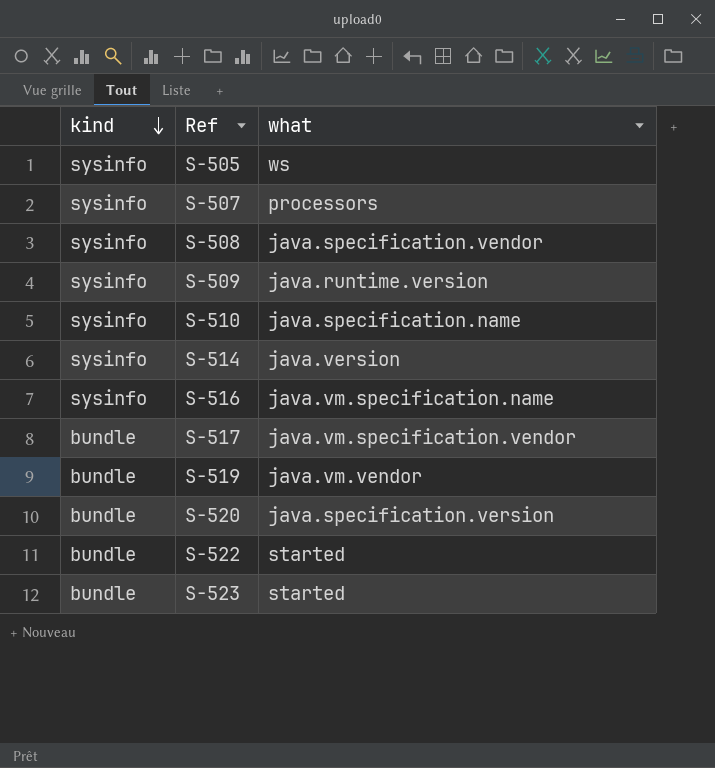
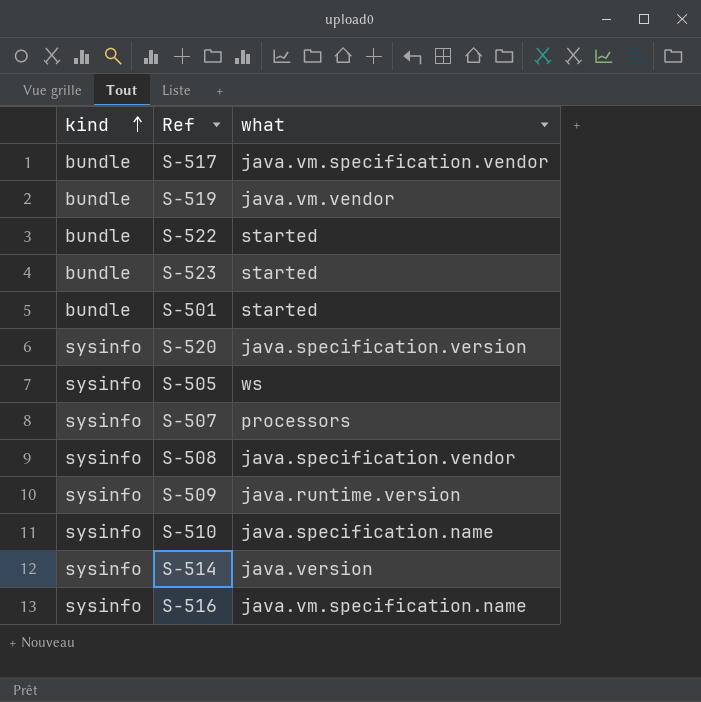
row order: kind descending -> kind ascending
row S-501: none -> bundle | started
S-520 | kind: bundle -> sysinfo

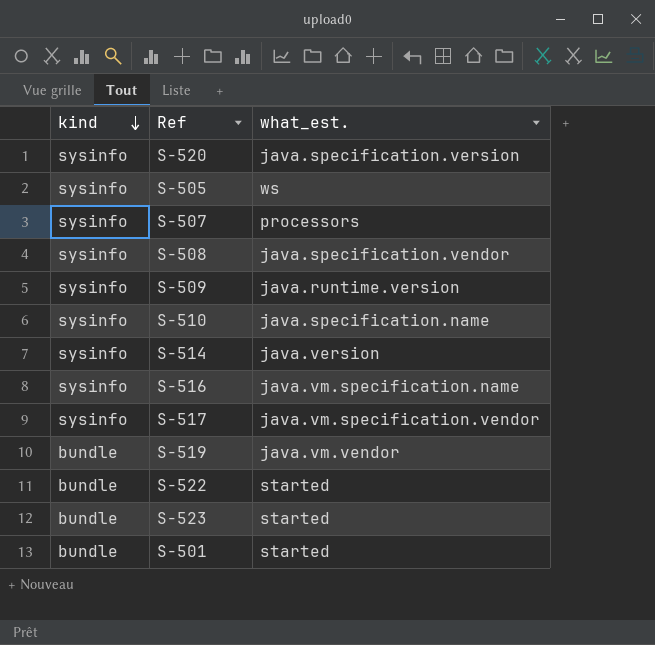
row order: kind ascending -> kind descending
column name: what -> what_est.
S-517 | kind: bundle -> sysinfo

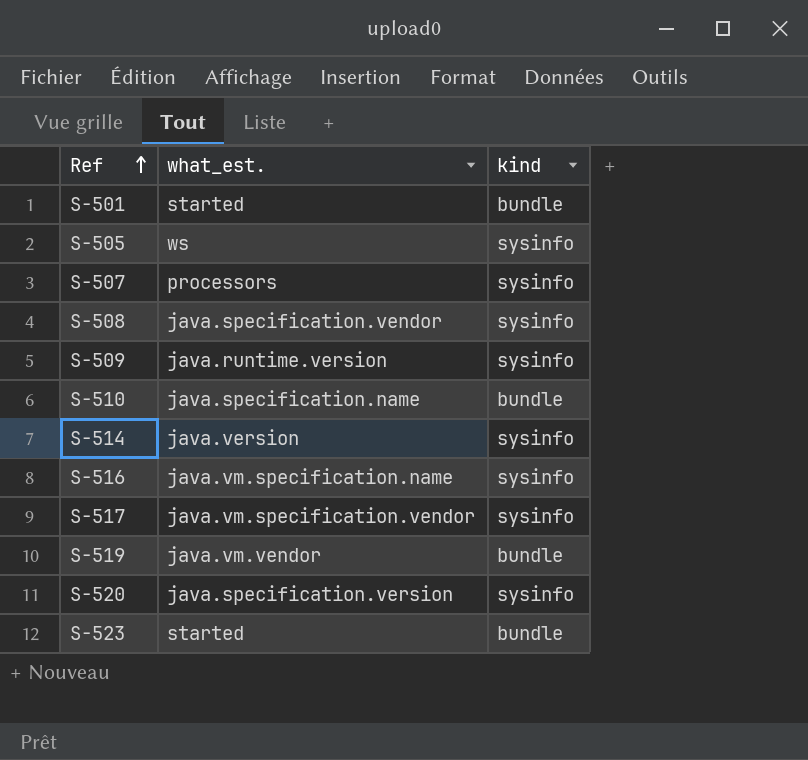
row order: kind descending -> Ref ascending
column kind | position: 1 -> 3
row S-522: bundle | started -> none
S-510 | kind: sysinfo -> bundle

